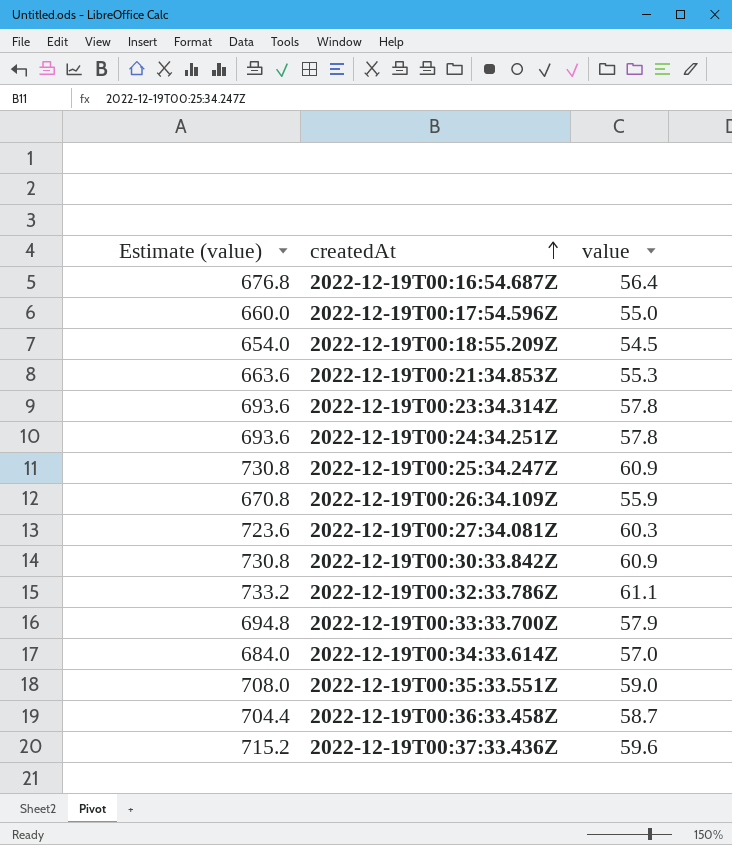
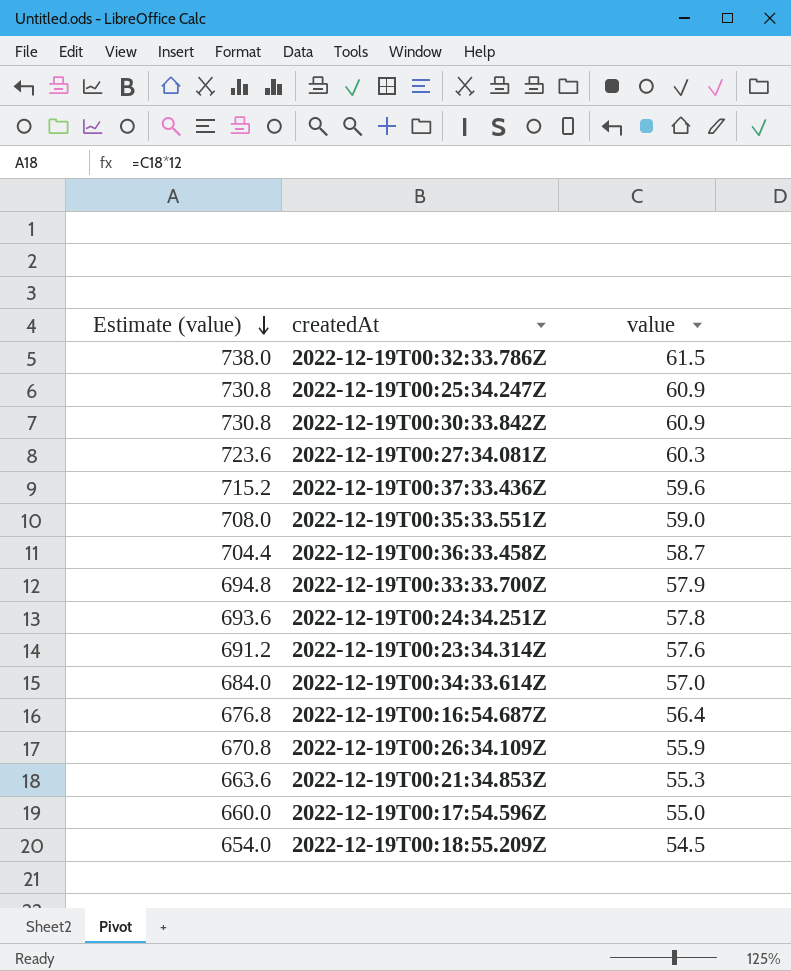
row order: createdAt ascending -> Estimate (value) descending
2022-12-19T00:32:33.786Z | Estimate (value): 733.2 -> 738.0
2022-12-19T00:32:33.786Z | value: 61.1 -> 61.5
2022-12-19T00:23:34.314Z | Estimate (value): 693.6 -> 691.2
2022-12-19T00:23:34.314Z | value: 57.8 -> 57.6

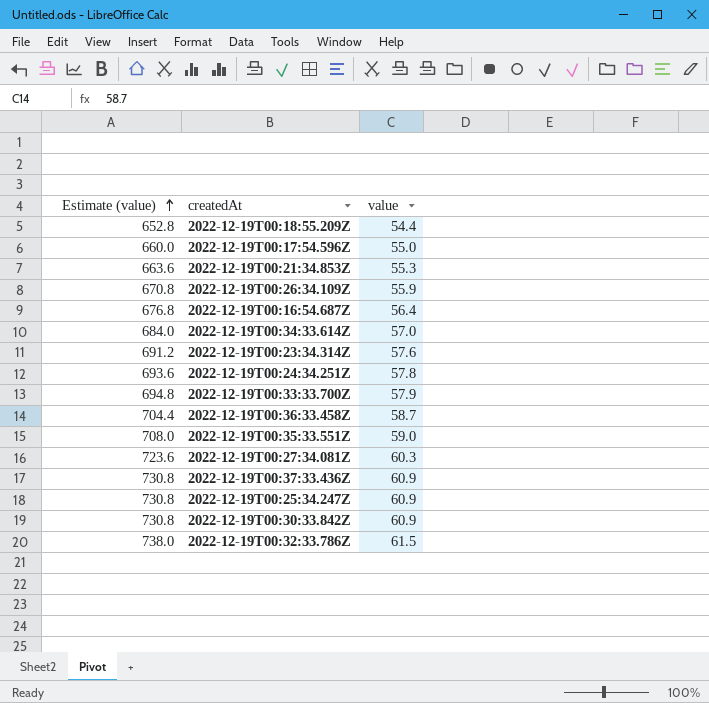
row order: Estimate (value) descending -> Estimate (value) ascending
2022-12-19T00:18:55.209Z | Estimate (value): 654.0 -> 652.8
2022-12-19T00:18:55.209Z | value: 54.5 -> 54.4
2022-12-19T00:37:33.436Z | Estimate (value): 715.2 -> 730.8
2022-12-19T00:37:33.436Z | value: 59.6 -> 60.9

